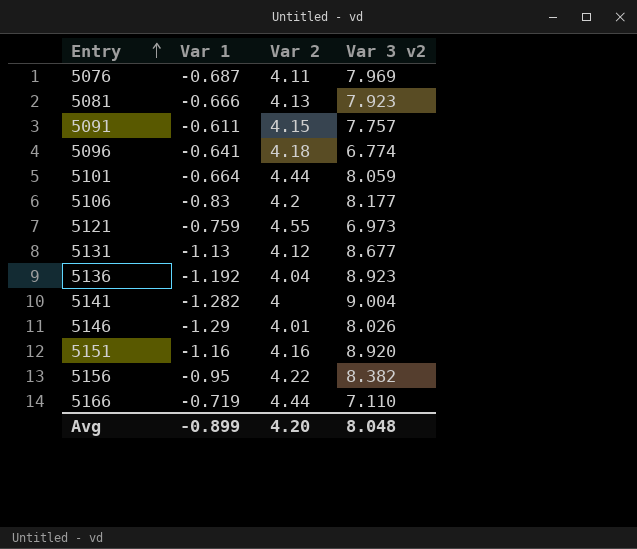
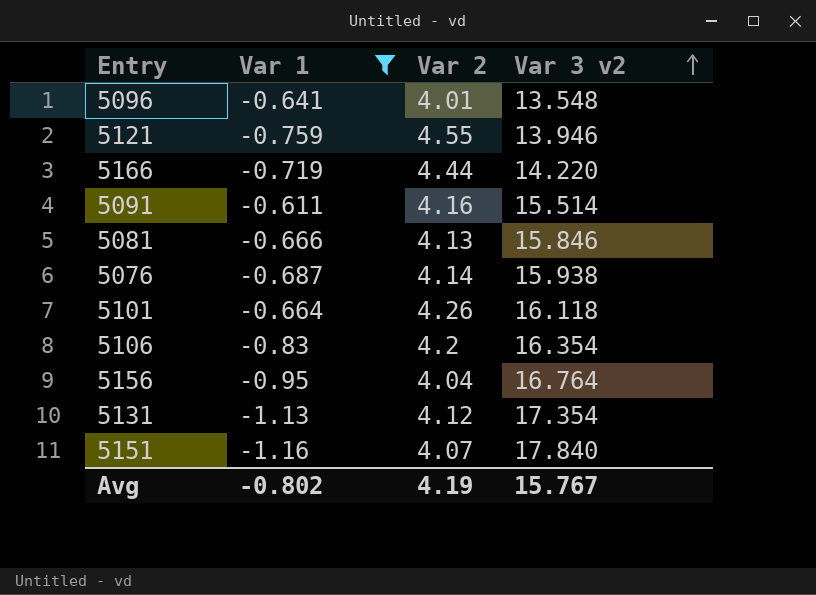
filter: none -> Var 1 >= -1.16
row order: Entry ascending -> Var 3 v2 ascending
5096 | Var 2: 4.18 -> 4.01
5096 | Var 3 v2: 6.774 -> 13.548
5121 | Var 3 v2: 6.973 -> 13.946
5166 | Var 3 v2: 7.110 -> 14.220
5091 | Var 2: 4.15 -> 4.16
5091 | Var 3 v2: 7.757 -> 15.514
5081 | Var 3 v2: 7.923 -> 15.846
5076 | Var 2: 4.11 -> 4.14
5076 | Var 3 v2: 7.969 -> 15.938
5101 | Var 2: 4.44 -> 4.26
5101 | Var 3 v2: 8.059 -> 16.118
5106 | Var 3 v2: 8.177 -> 16.354
5156 | Var 2: 4.22 -> 4.04
5156 | Var 3 v2: 8.382 -> 16.764
5131 | Var 3 v2: 8.677 -> 17.354
5151 | Var 2: 4.16 -> 4.07
5151 | Var 3 v2: 8.920 -> 17.840
Avg | Var 1: -0.899 -> -0.802
Avg | Var 2: 4.20 -> 4.19
Avg | Var 3 v2: 8.048 -> 15.767

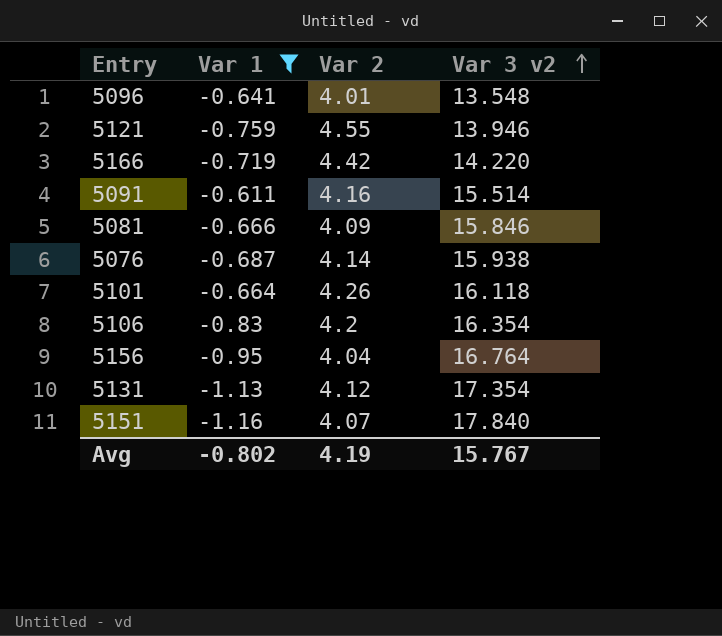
5166 | Var 2: 4.44 -> 4.42
5081 | Var 2: 4.13 -> 4.09

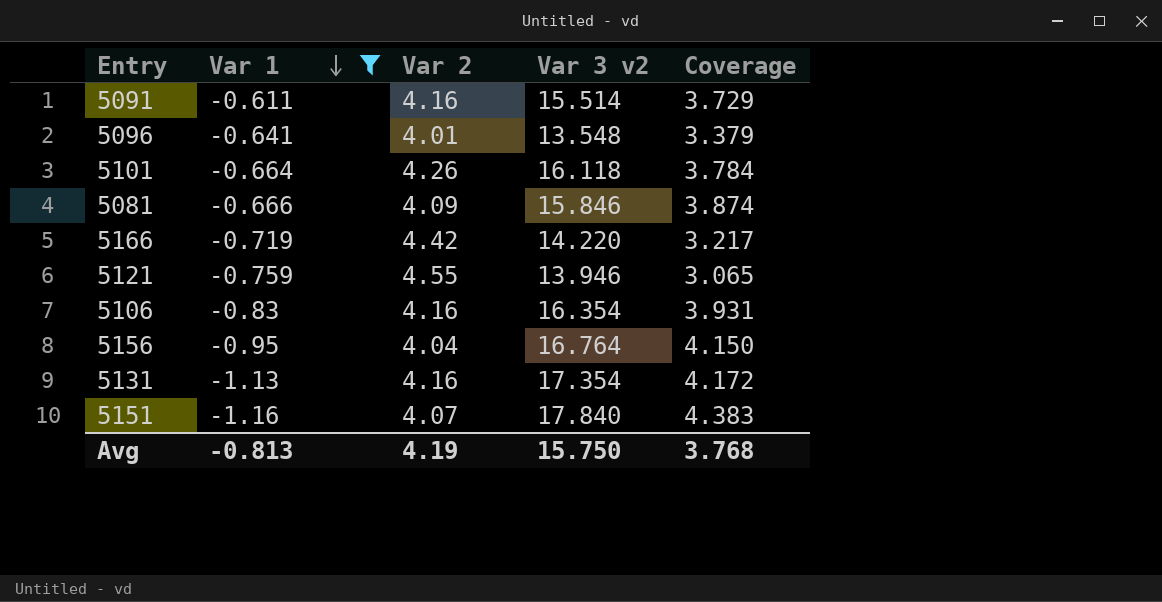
row order: Var 3 v2 ascending -> Var 1 descending
column Coverage | formula: none -> [Var 3 v2] / [Var 2]
row 5076: -0.687 | 4.14 | 15.938 -> none
5106 | Var 2: 4.2 -> 4.16
5131 | Var 2: 4.12 -> 4.16
Avg | Var 1: -0.802 -> -0.813
Avg | Var 3 v2: 15.767 -> 15.750

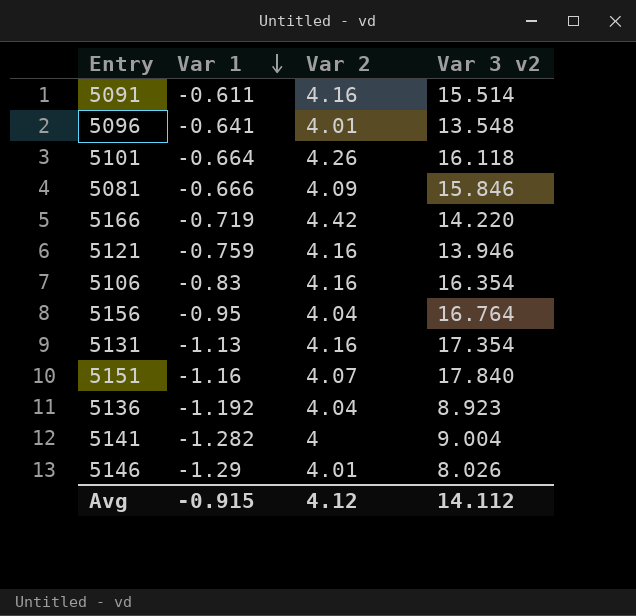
filter: Var 1 >= -1.16 -> none
column Coverage | formula: [Var 3 v2] / [Var 2] -> none
5121 | Var 2: 4.55 -> 4.16
Avg | Var 1: -0.813 -> -0.915
Avg | Var 2: 4.19 -> 4.12
Avg | Var 3 v2: 15.750 -> 14.112

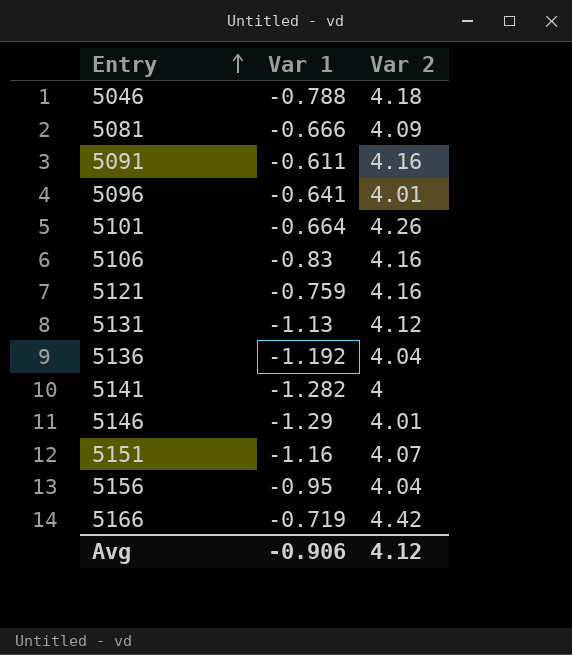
row order: Var 1 descending -> Entry ascending
column Var 3 v2 | position: 4 -> none
row 5046: none -> -0.788 | 4.18
5131 | Var 2: 4.16 -> 4.12
Avg | Var 1: -0.915 -> -0.906

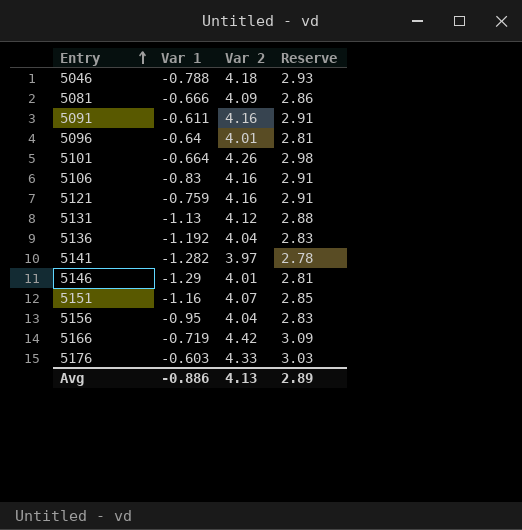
column Reserve | formula: none -> [Var 2] * 0.7
5096 | Var 1: -0.641 -> -0.64
5141 | Var 2: 4 -> 3.97
row 5176: none -> -0.603 | 4.33 | 3.03
Avg | Var 1: -0.906 -> -0.886
Avg | Var 2: 4.12 -> 4.13

